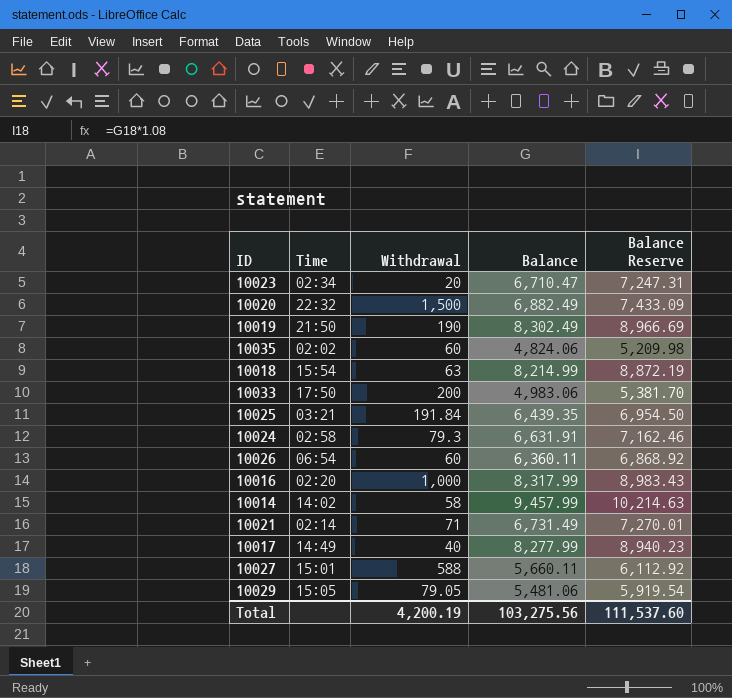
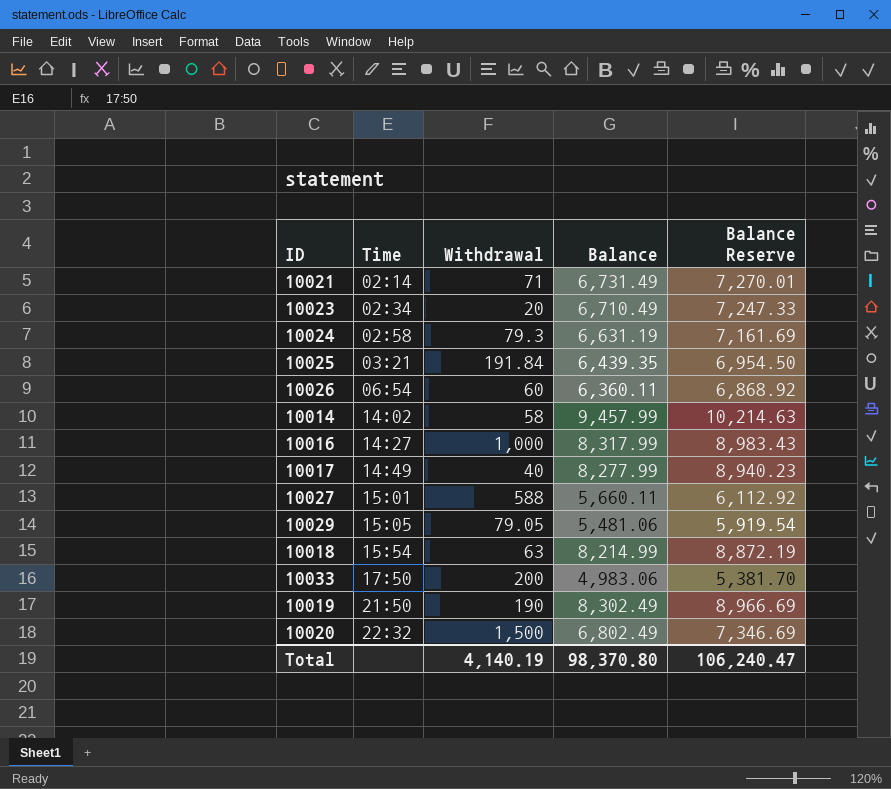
row order: none -> Time ascending
row 10035: 02:02 | 60 | 4,824.06 | 5,209.98 -> none
10023 | Balance: 6,710.47 -> 6,710.49
10023 | Balance Reserve: 7,247.31 -> 7,247.33
10024 | Balance: 6,631.91 -> 6,631.19
10024 | Balance Reserve: 7,162.46 -> 7,161.69
10016 | Time: 02:20 -> 14:27
10020 | Balance: 6,882.49 -> 6,802.49
10020 | Balance Reserve: 7,433.09 -> 7,346.69
Total | Withdrawal: 4,200.19 -> 4,140.19
Total | Balance: 103,275.56 -> 98,370.80
Total | Balance Reserve: 111,537.60 -> 106,240.47

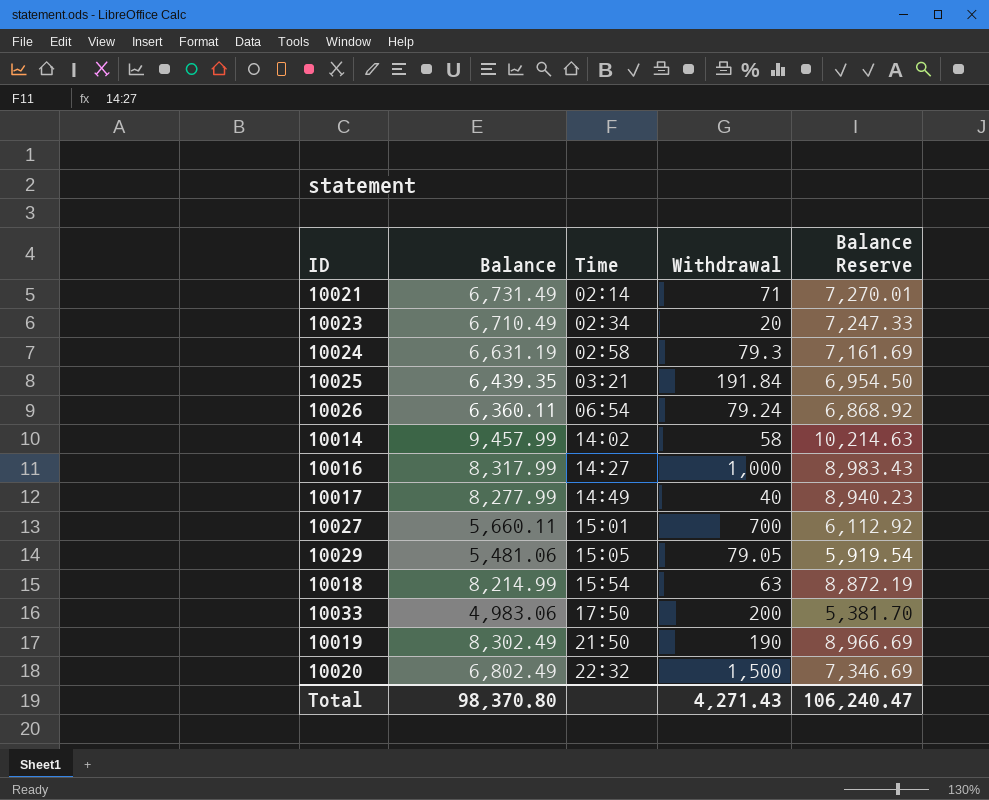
column Balance | position: 4 -> 2
10026 | Withdrawal: 60 -> 79.24
10027 | Withdrawal: 588 -> 700
Total | Withdrawal: 4,140.19 -> 4,271.43

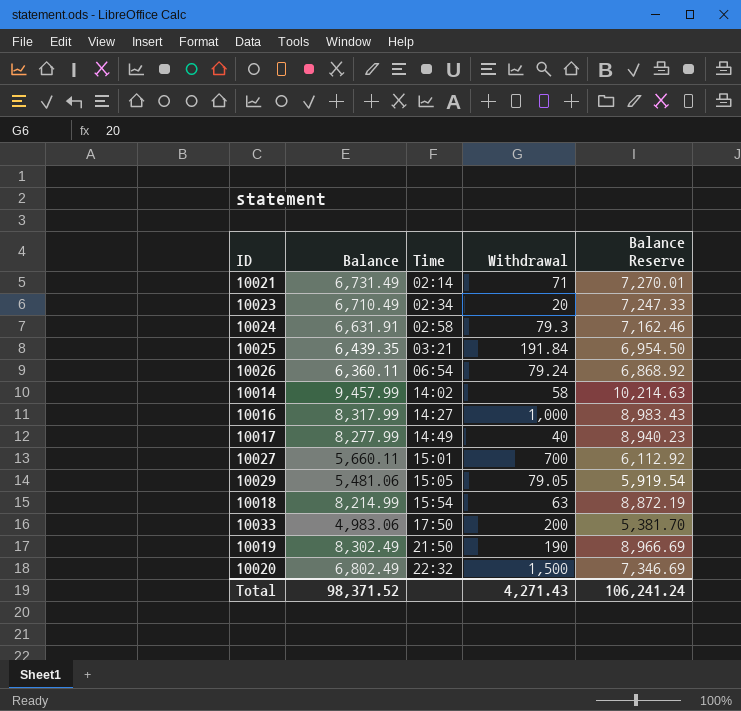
10024 | Balance: 6,631.19 -> 6,631.91
10024 | Balance Reserve: 7,161.69 -> 7,162.46
Total | Balance: 98,370.80 -> 98,371.52
Total | Balance Reserve: 106,240.47 -> 106,241.24

